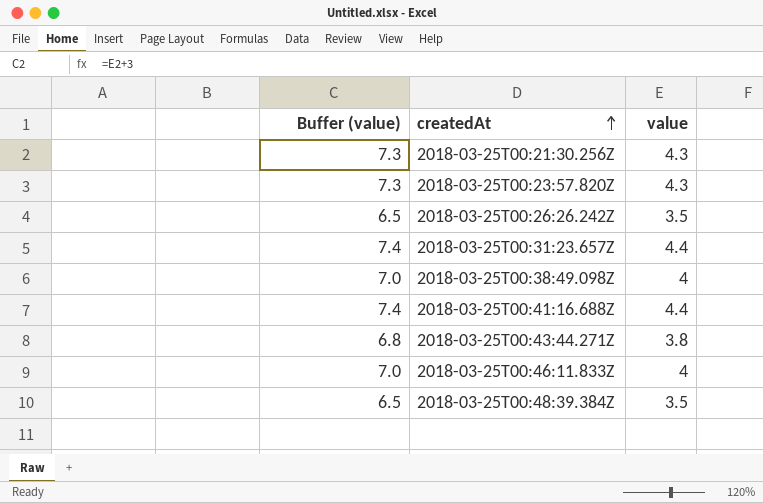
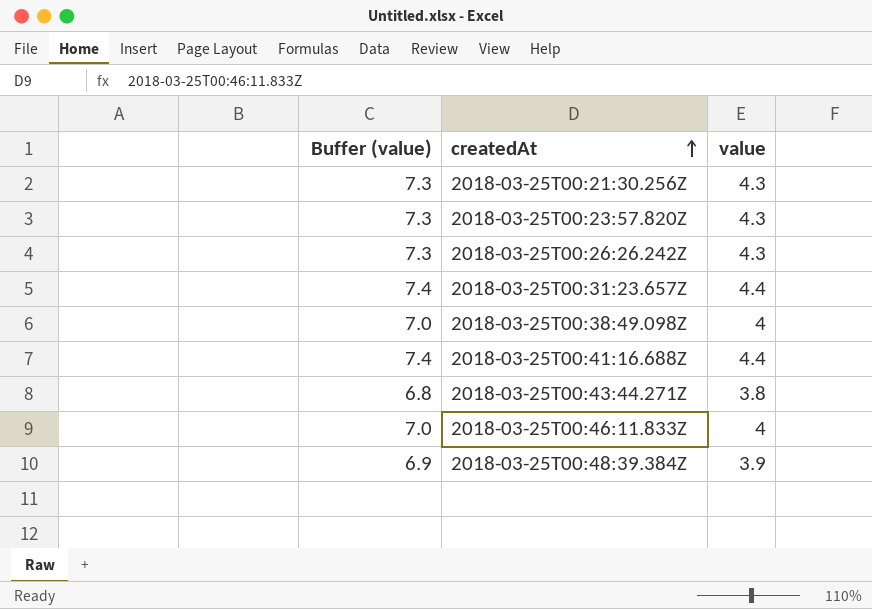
2018-03-25T00:26:26.242Z | Buffer (value): 6.5 -> 7.3
2018-03-25T00:26:26.242Z | value: 3.5 -> 4.3
2018-03-25T00:48:39.384Z | Buffer (value): 6.5 -> 6.9
2018-03-25T00:48:39.384Z | value: 3.5 -> 3.9

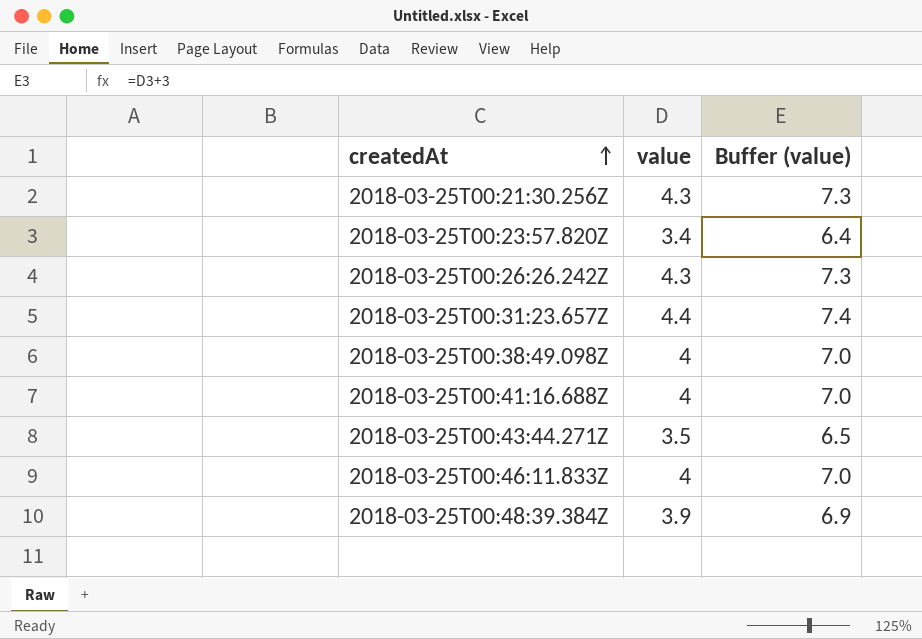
column Buffer (value) | position: 1 -> 3
2018-03-25T00:23:57.820Z | value: 4.3 -> 3.4
2018-03-25T00:23:57.820Z | Buffer (value): 7.3 -> 6.4
2018-03-25T00:41:16.688Z | value: 4.4 -> 4
2018-03-25T00:41:16.688Z | Buffer (value): 7.4 -> 7.0
2018-03-25T00:43:44.271Z | value: 3.8 -> 3.5
2018-03-25T00:43:44.271Z | Buffer (value): 6.8 -> 6.5

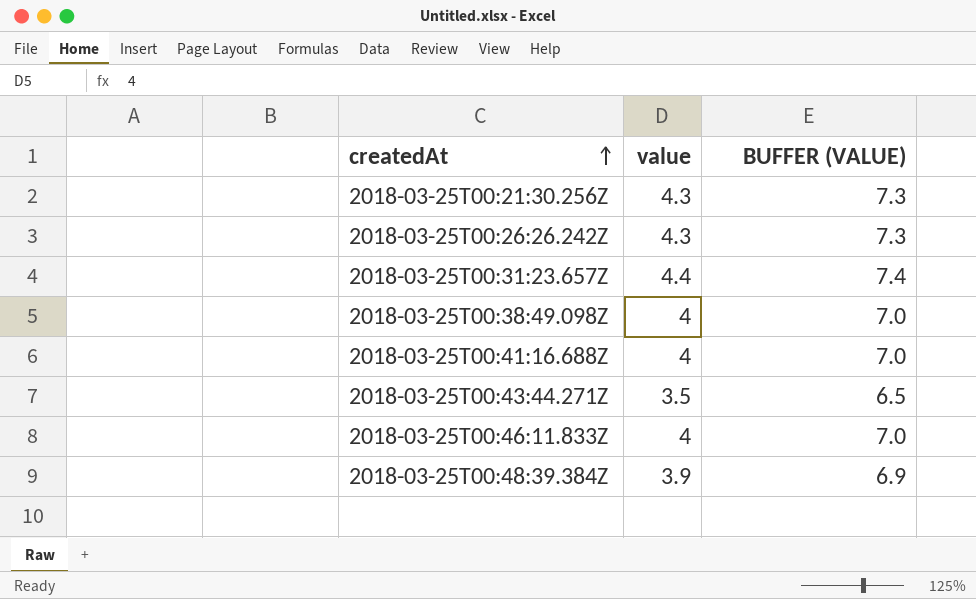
column name: Buffer (value) -> BUFFER (VALUE)
row 2018-03-25T00:23:57.820Z: 3.4 | 6.4 -> none

